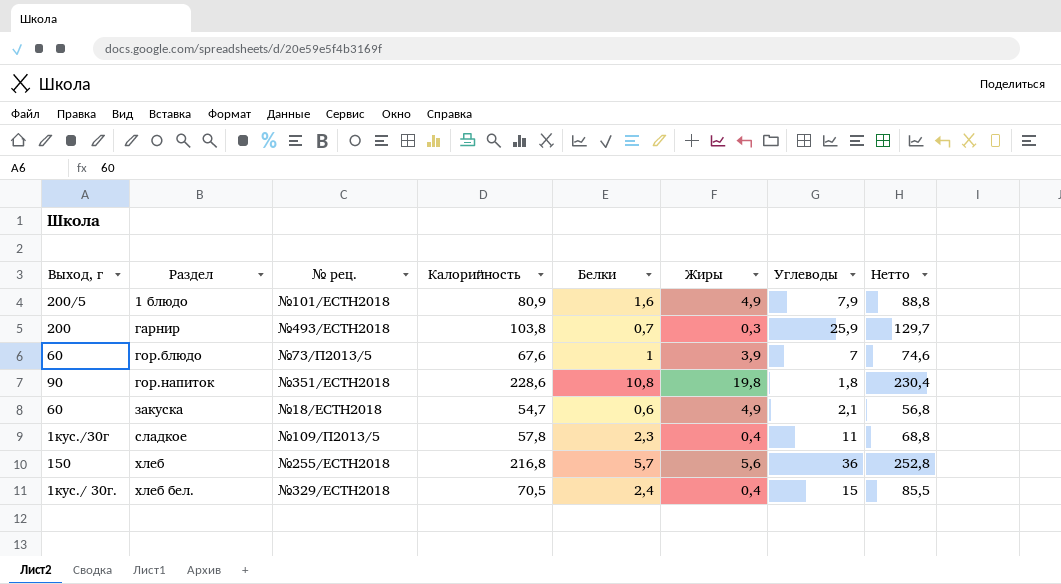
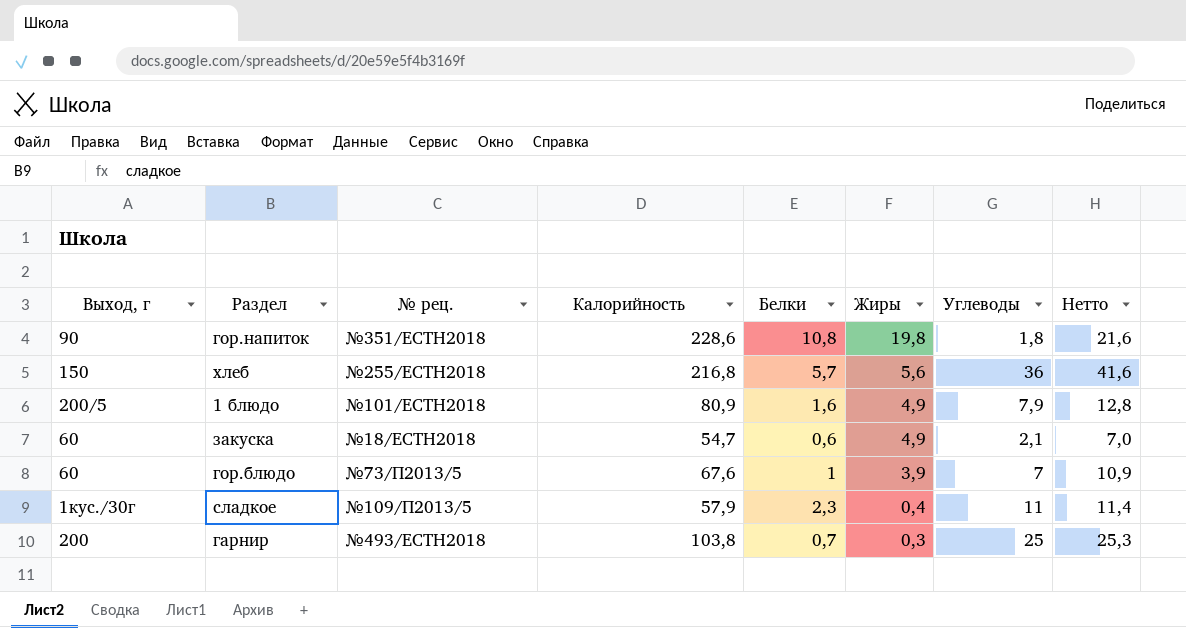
row order: Раздел ascending -> Жиры descending
column Нетто | formula: [Калорийность] + [Углеводы] -> [Жиры] + [Углеводы]
row хлеб бел.: 1кус./ 30г. | №329/ЕСТН2018 | 70,5 | 2,4 | 0,4 | 15 | 85,5 -> none
сладкое | Калорийность: 57,8 -> 57,9
гарнир | Углеводы: 25,9 -> 25

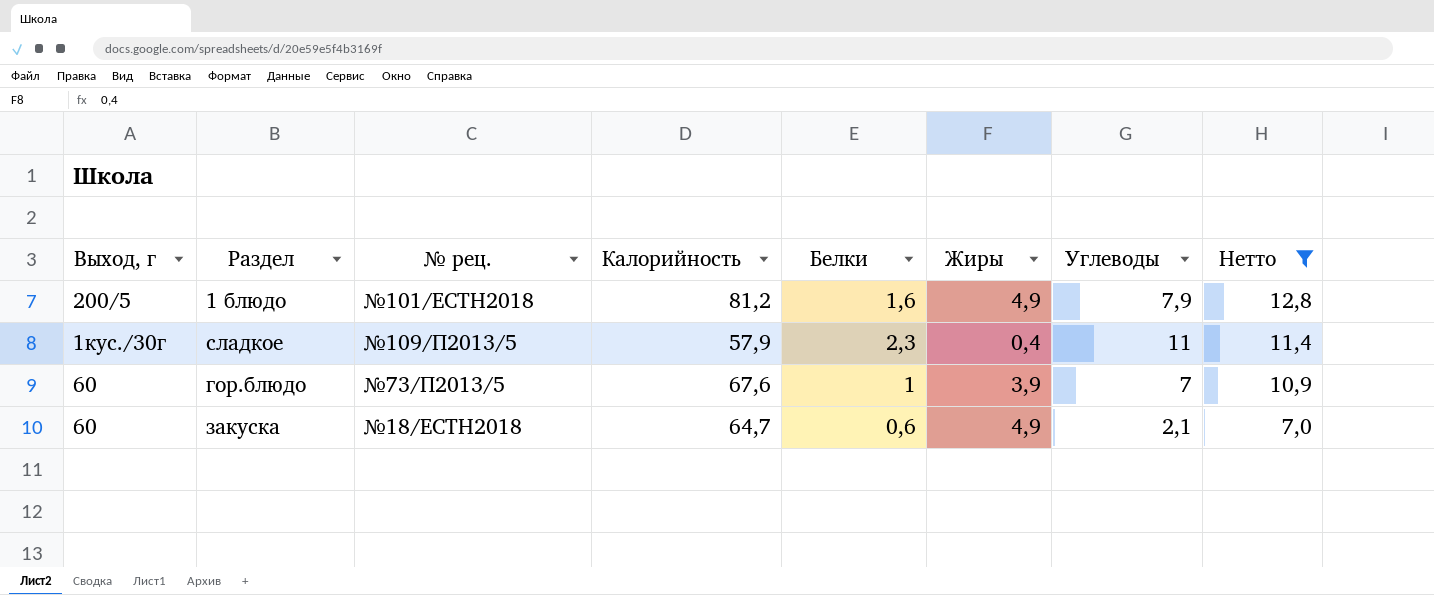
filter: none -> Нетто <= 12,8
row order: Жиры descending -> Нетто descending
1 блюдо | Калорийность: 80,9 -> 81,2
закуска | Калорийность: 54,7 -> 64,7

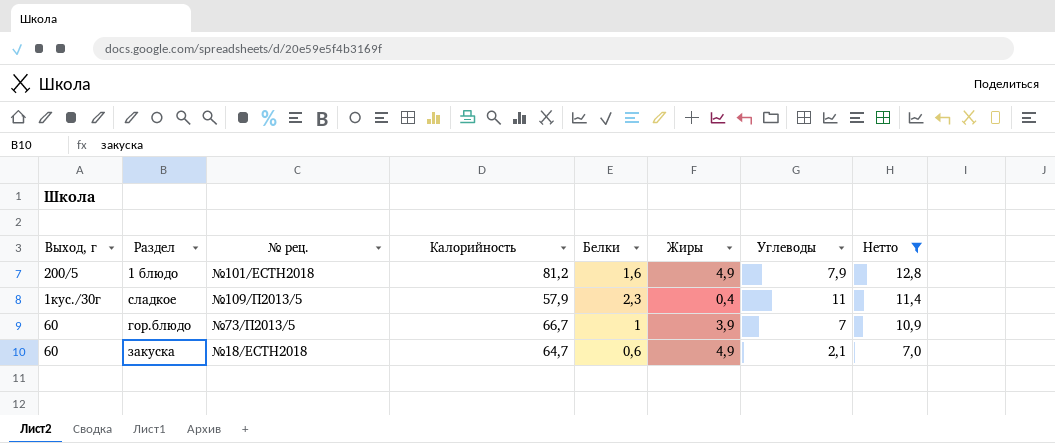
гор.блюдо | Калорийность: 67,6 -> 66,7

